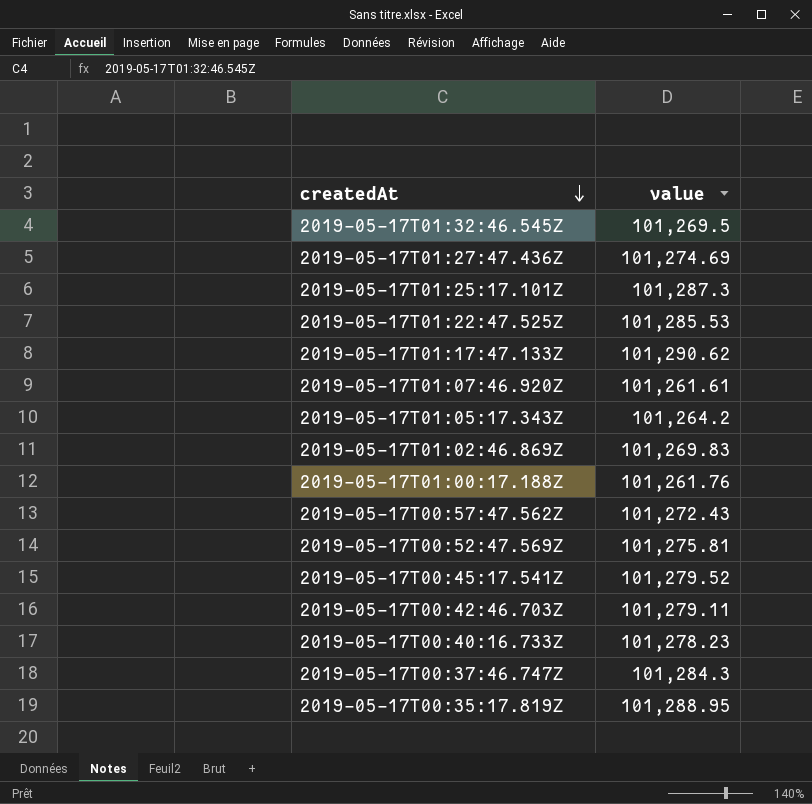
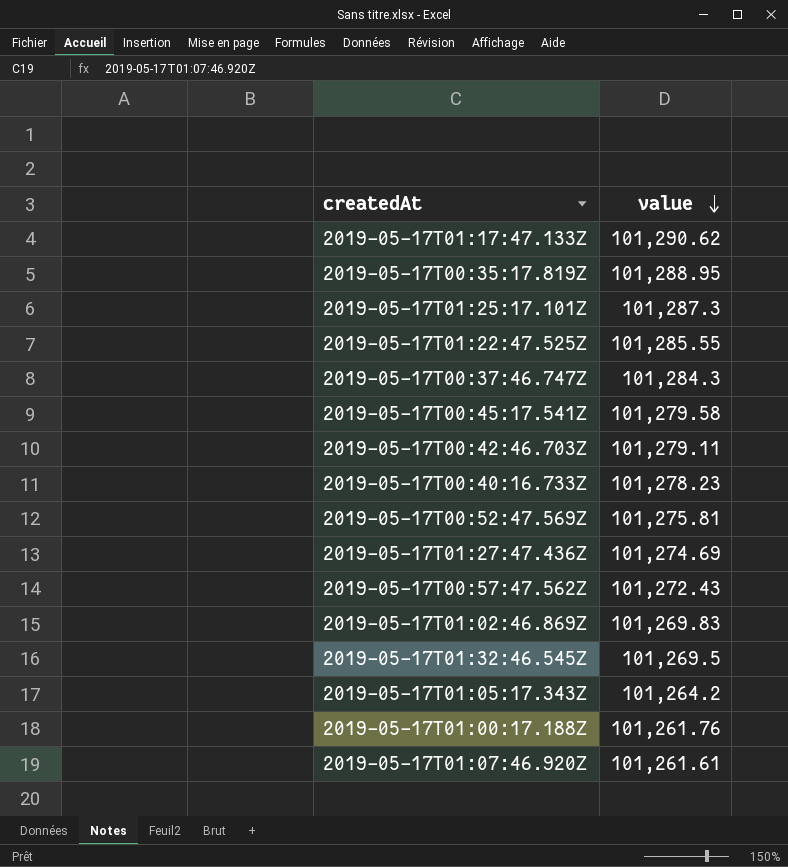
row order: createdAt descending -> value descending
2019-05-17T01:22:47.525Z | value: 101,285.53 -> 101,285.55
2019-05-17T00:45:17.541Z | value: 101,279.52 -> 101,279.58

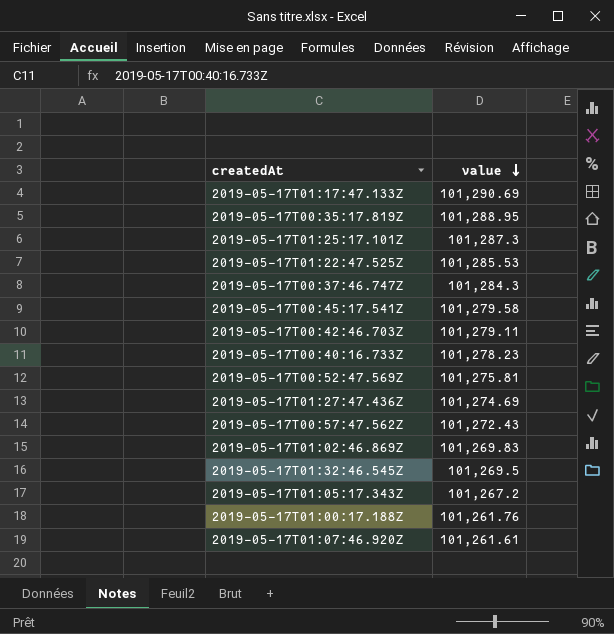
2019-05-17T01:17:47.133Z | value: 101,290.62 -> 101,290.69
2019-05-17T01:22:47.525Z | value: 101,285.55 -> 101,285.53
2019-05-17T01:05:17.343Z | value: 101,264.2 -> 101,267.2

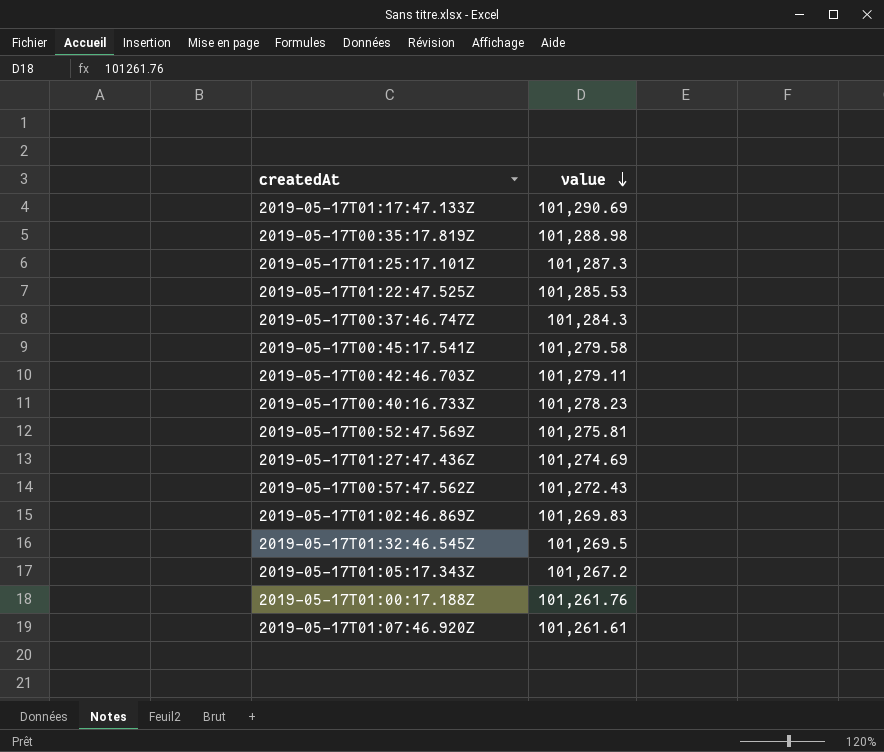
2019-05-17T00:35:17.819Z | value: 101,288.95 -> 101,288.98

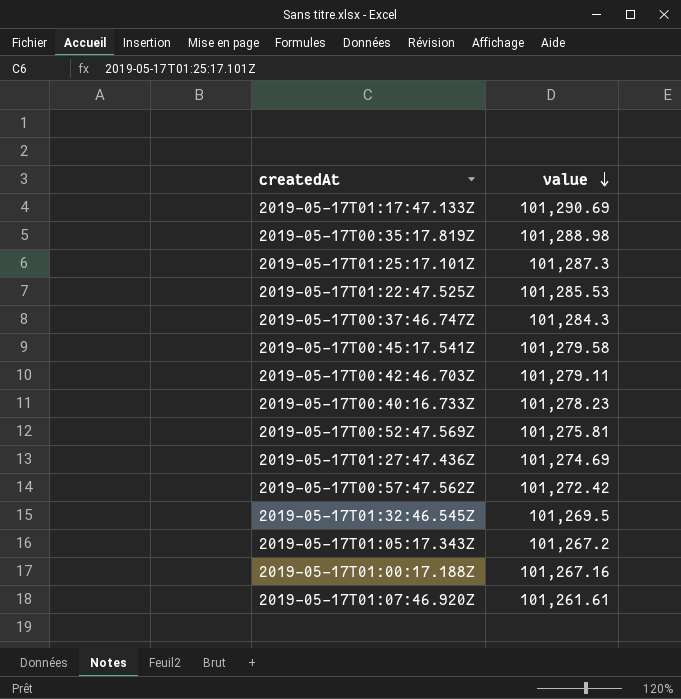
row 2019-05-17T01:02:46.869Z: 101,269.83 -> none
2019-05-17T00:57:47.562Z | value: 101,272.43 -> 101,272.42
2019-05-17T01:00:17.188Z | value: 101,261.76 -> 101,267.16

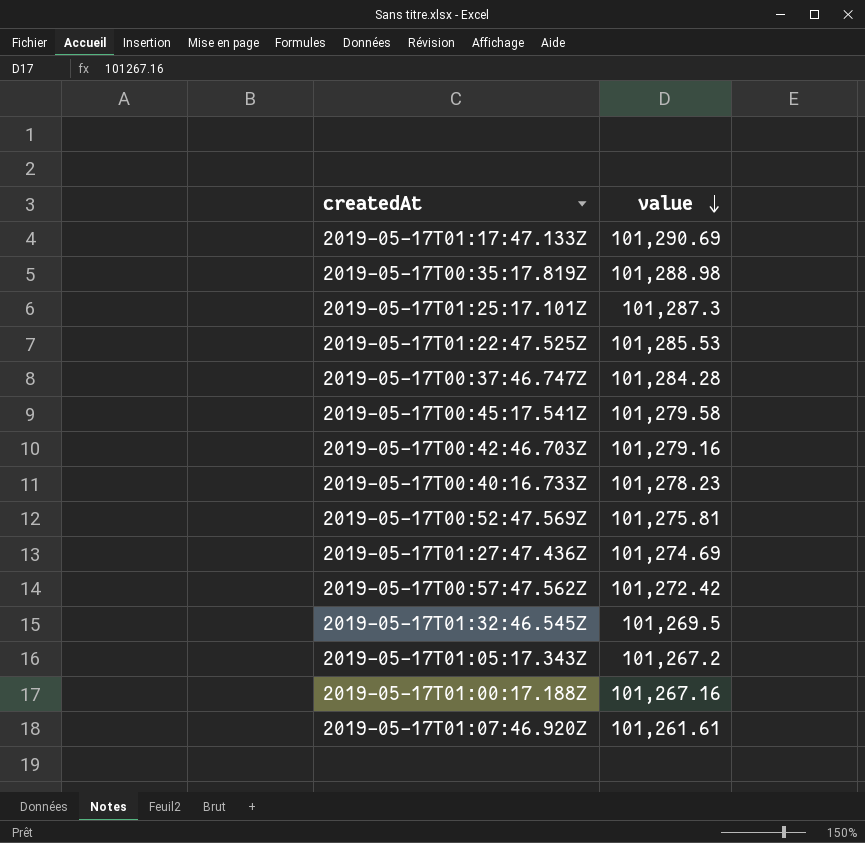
2019-05-17T00:37:46.747Z | value: 101,284.3 -> 101,284.28
2019-05-17T00:42:46.703Z | value: 101,279.11 -> 101,279.16

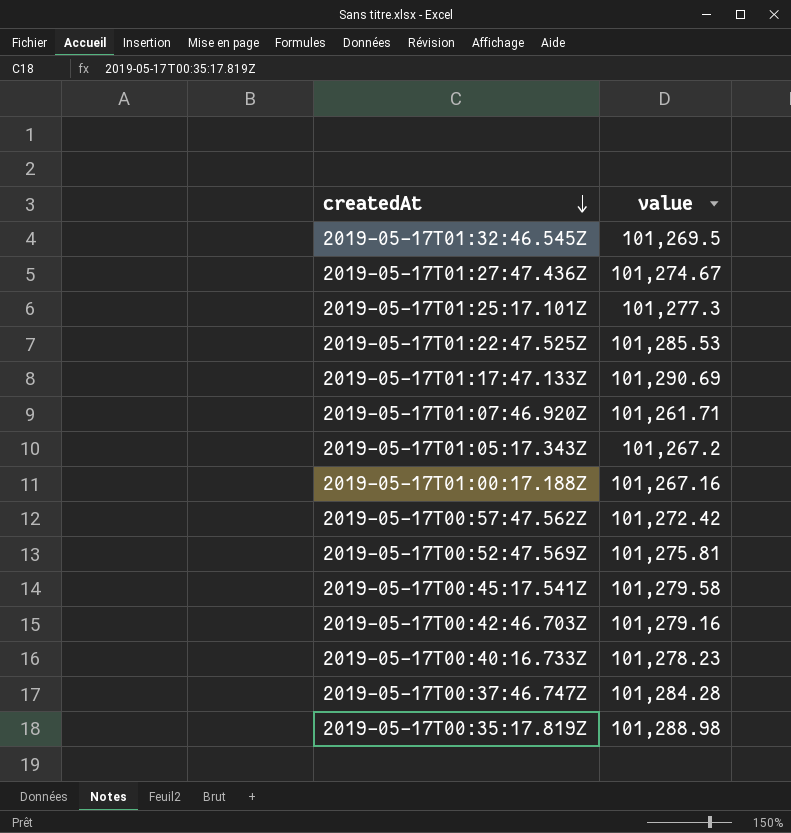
row order: value descending -> createdAt descending
2019-05-17T01:27:47.436Z | value: 101,274.69 -> 101,274.67
2019-05-17T01:25:17.101Z | value: 101,287.3 -> 101,277.3
2019-05-17T01:07:46.920Z | value: 101,261.61 -> 101,261.71

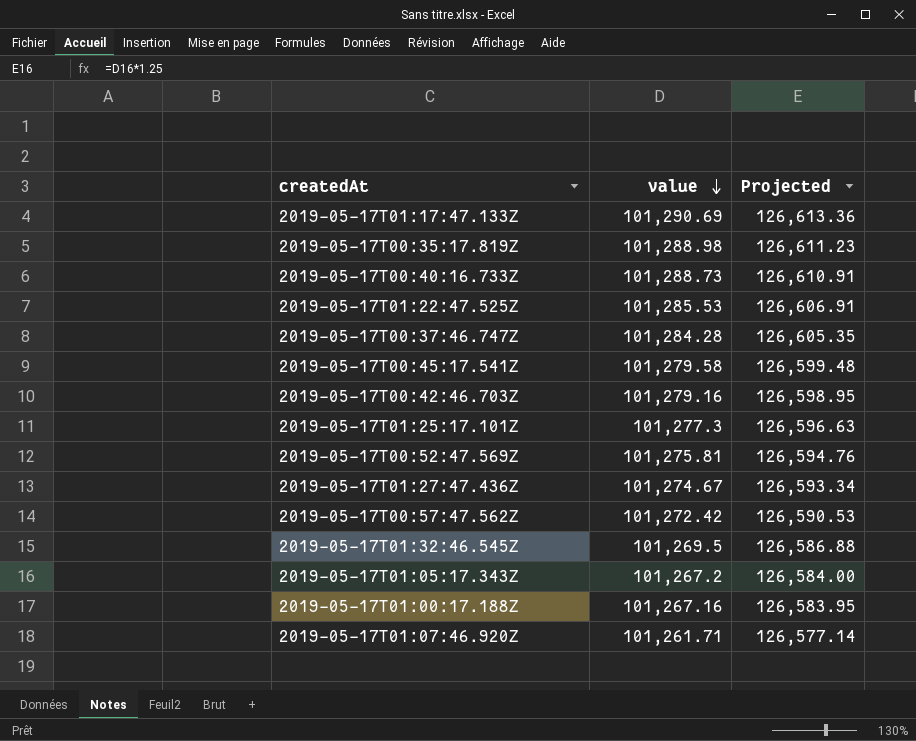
row order: createdAt descending -> value descending
column Projected | formula: none -> [value] * 1.25
2019-05-17T00:40:16.733Z | value: 101,278.23 -> 101,288.73

